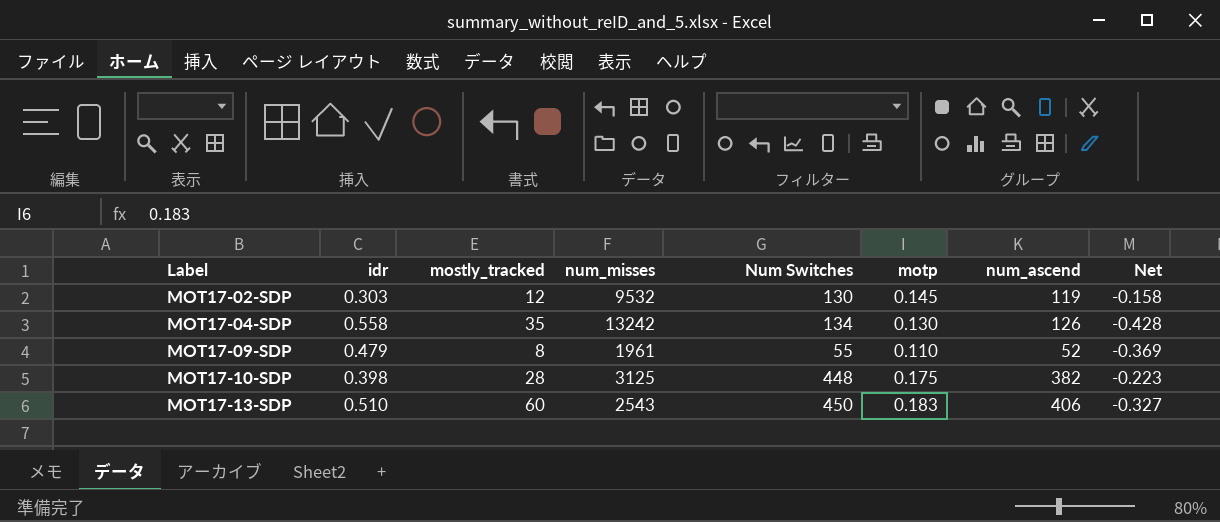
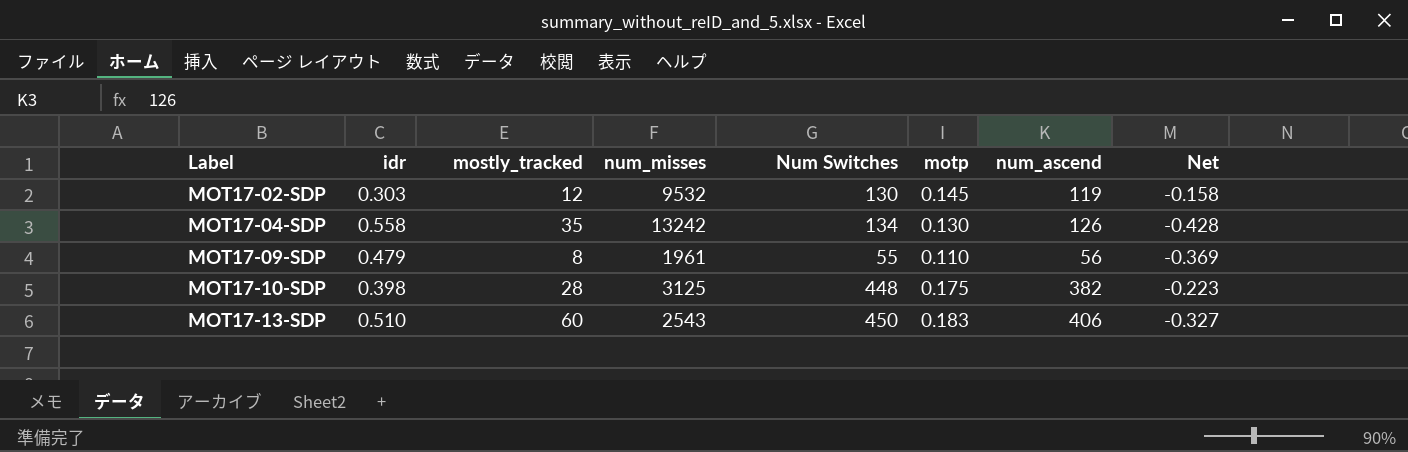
MOT17-09-SDP | num_ascend: 52 -> 56

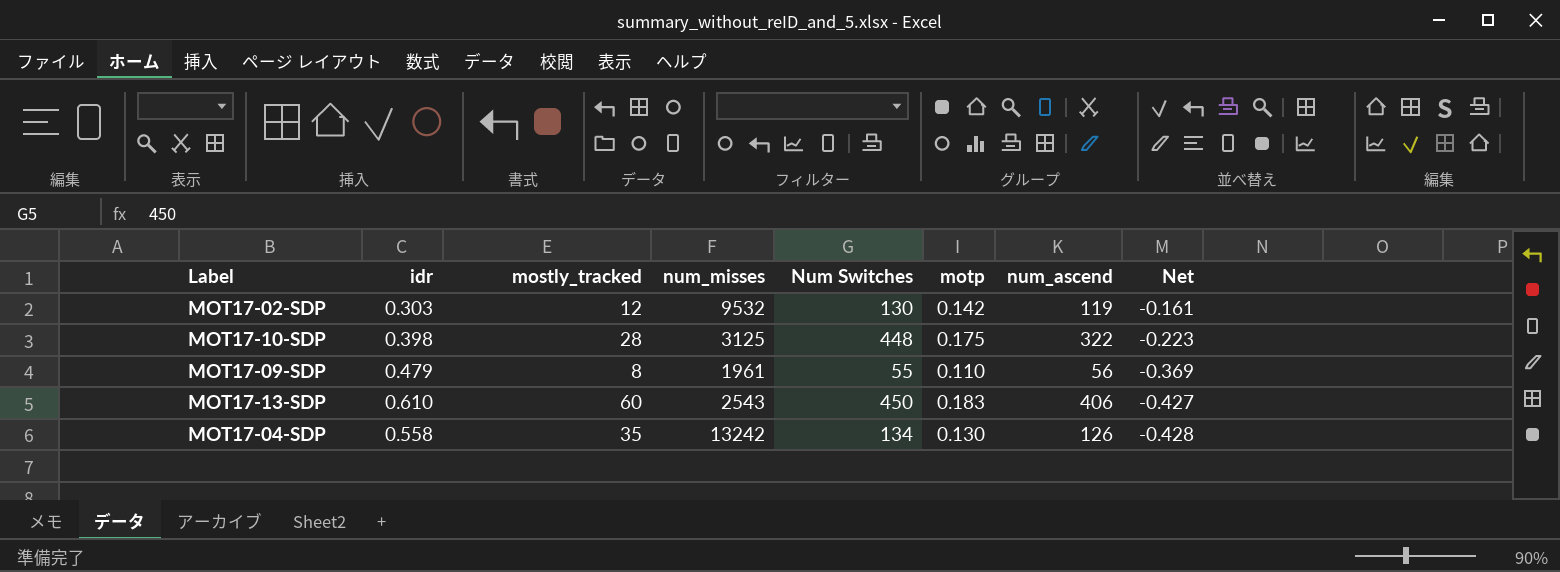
row order: Label ascending -> Net descending
MOT17-02-SDP | motp: 0.145 -> 0.142
MOT17-02-SDP | Net: -0.158 -> -0.161
MOT17-10-SDP | num_ascend: 382 -> 322
MOT17-13-SDP | idr: 0.510 -> 0.610
MOT17-13-SDP | Net: -0.327 -> -0.427

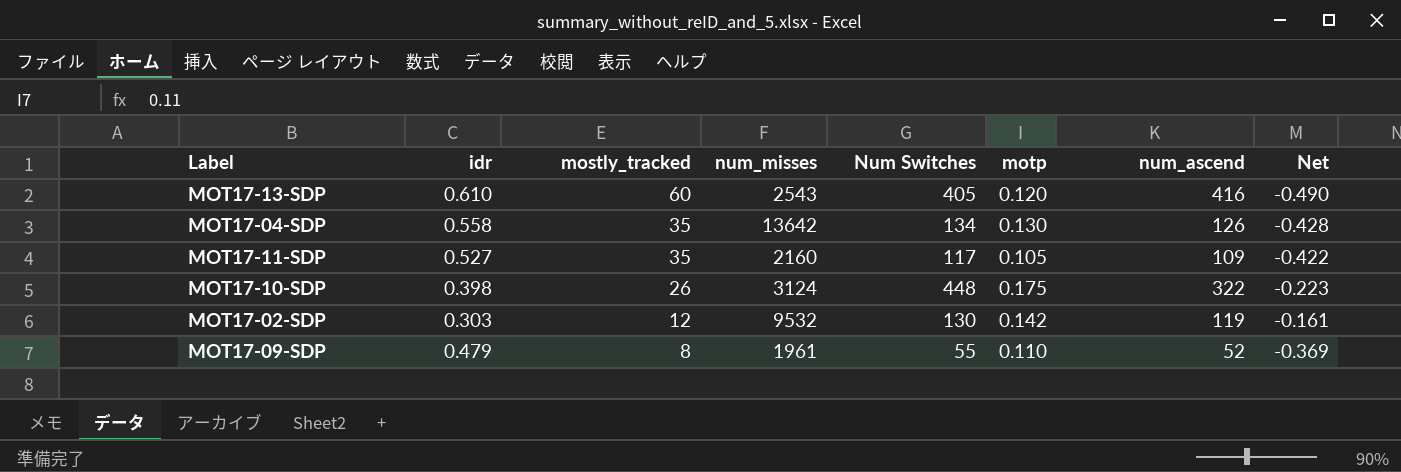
row order: Net descending -> mostly_tracked descending
MOT17-13-SDP | Num Switches: 450 -> 405
MOT17-13-SDP | motp: 0.183 -> 0.120
MOT17-13-SDP | num_ascend: 406 -> 416
MOT17-13-SDP | Net: -0.427 -> -0.490
MOT17-04-SDP | num_misses: 13242 -> 13642
row MOT17-11-SDP: none -> 0.527 | 35 | 2160 | 117 | 0.105 | 109 | -0.422
MOT17-10-SDP | mostly_tracked: 28 -> 26
MOT17-10-SDP | num_misses: 3125 -> 3124
MOT17-09-SDP | num_ascend: 56 -> 52

